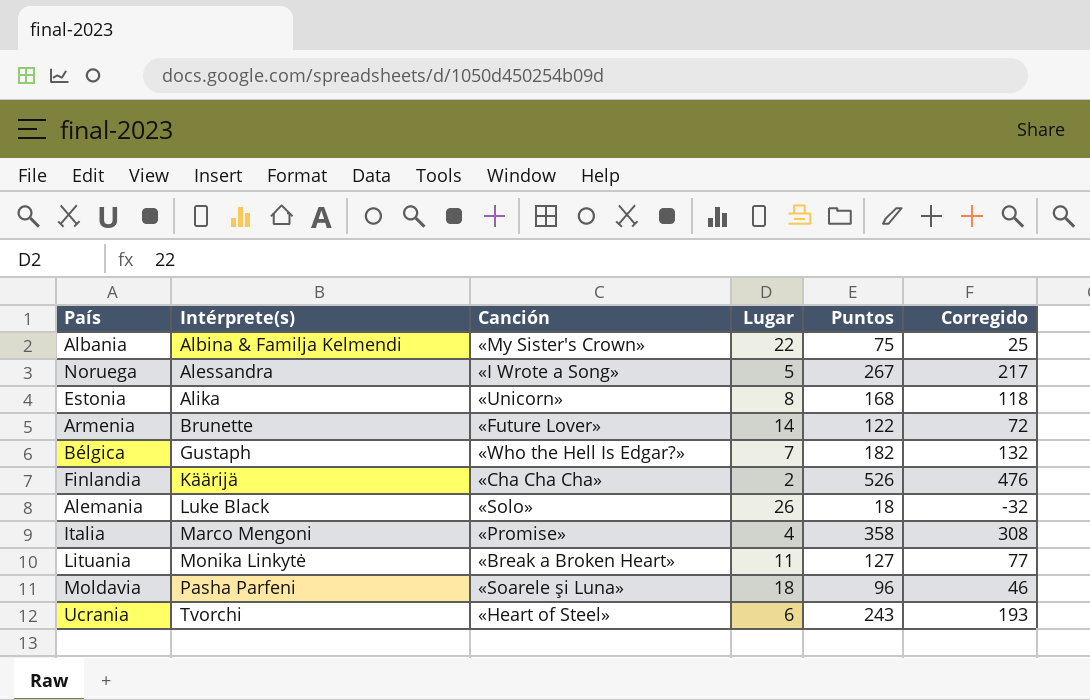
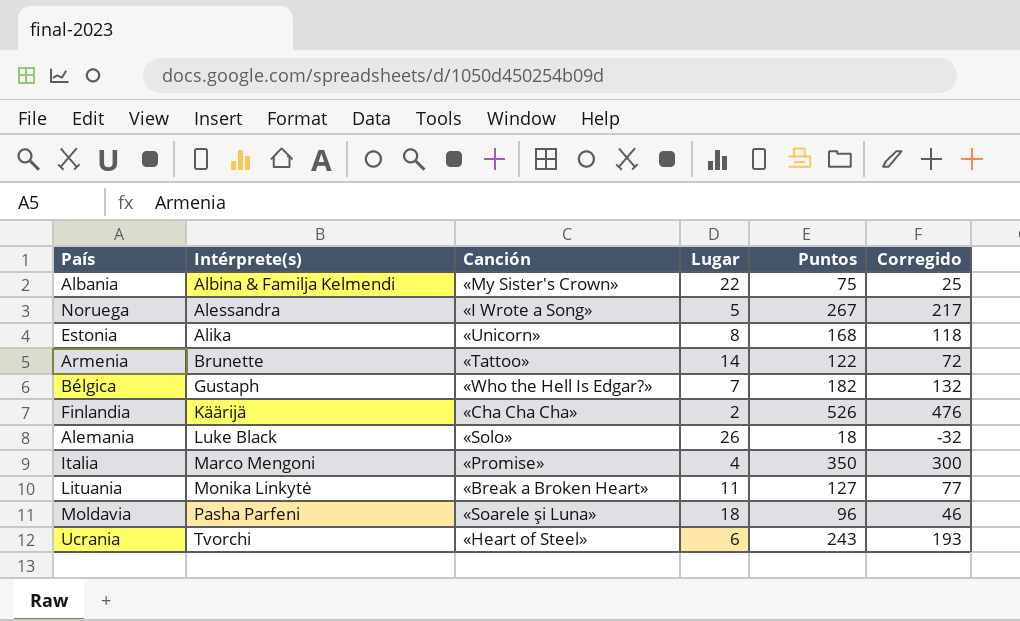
Armenia | Canción: «Future Lover» -> «Tattoo»
Italia | Puntos: 358 -> 350
Italia | Corregido: 308 -> 300

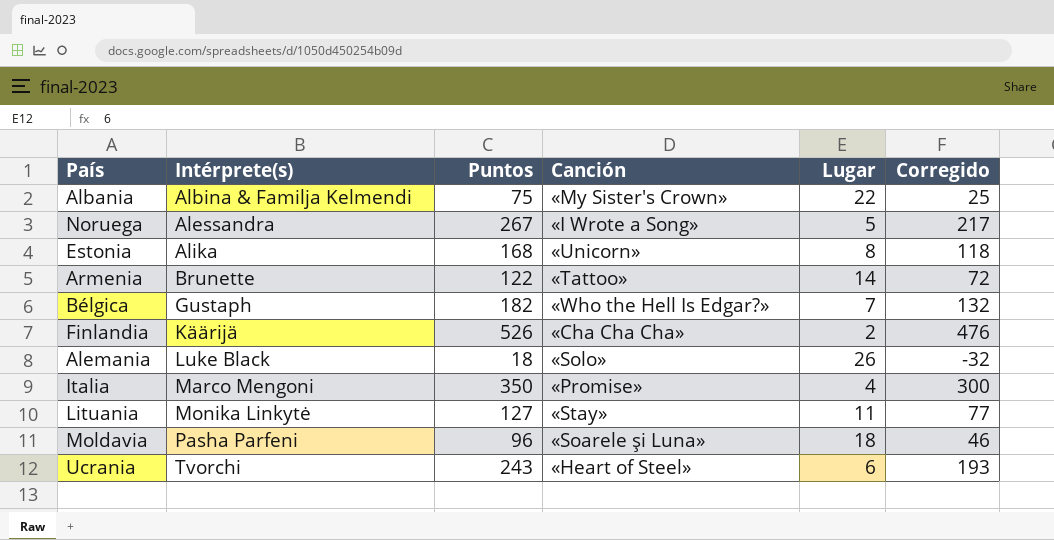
column Puntos | position: 5 -> 3
Lituania | Canción: «Break a Broken Heart» -> «Stay»

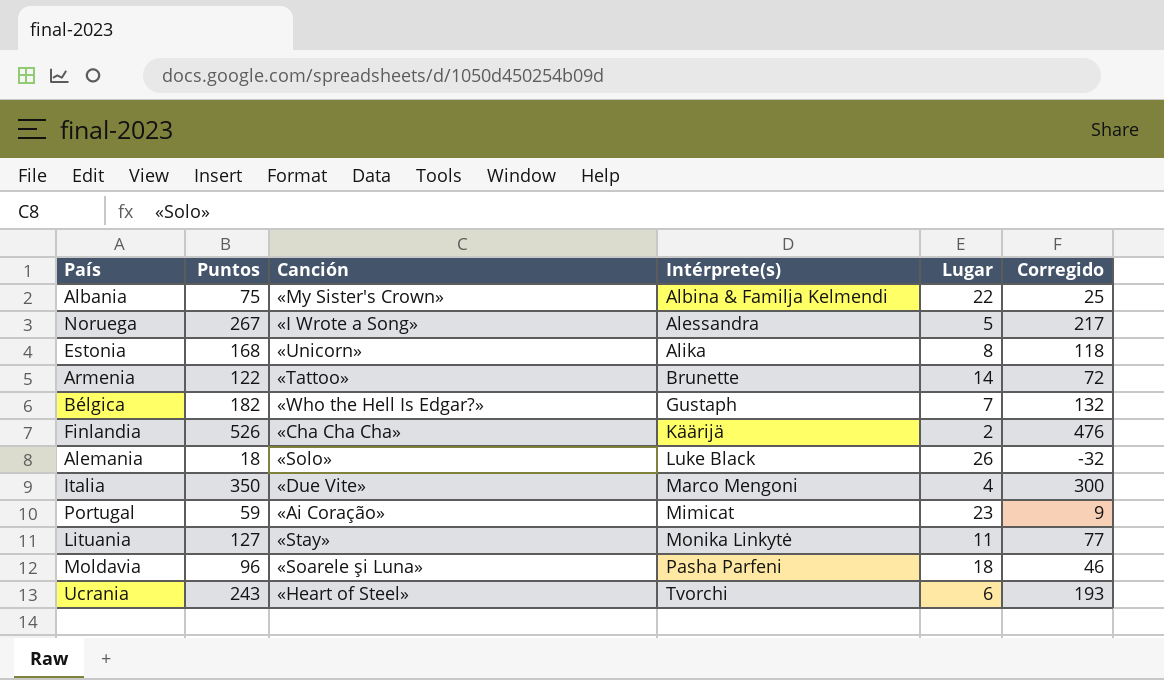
column Intérprete(s) | position: 2 -> 4
Italia | Canción: «Promise» -> «Due Vite»
row Portugal: none -> 59 | «Ai Coração» | Mimicat | 23 | 9

